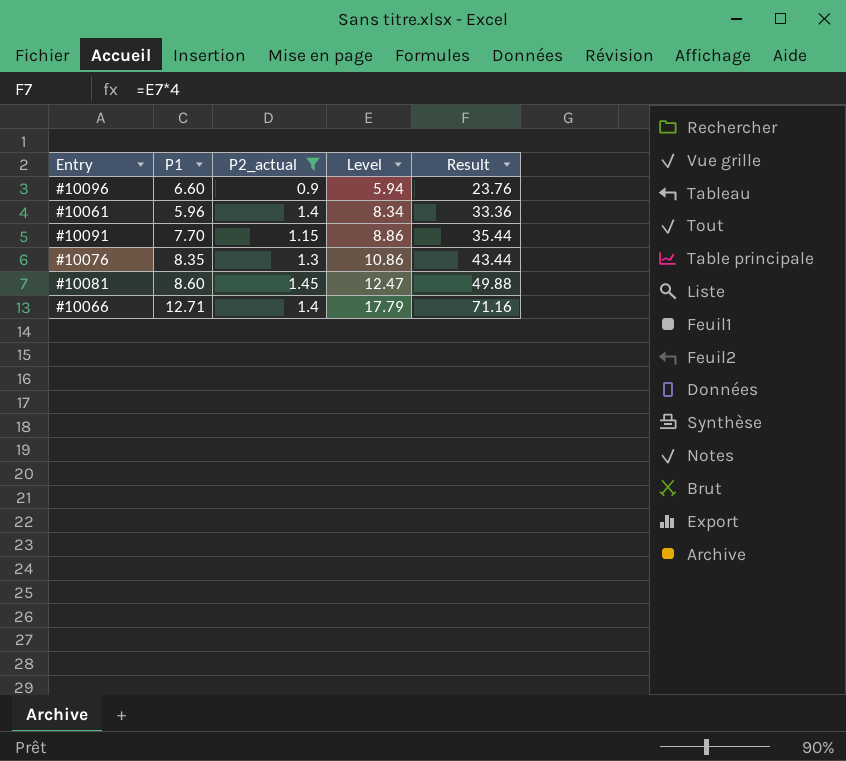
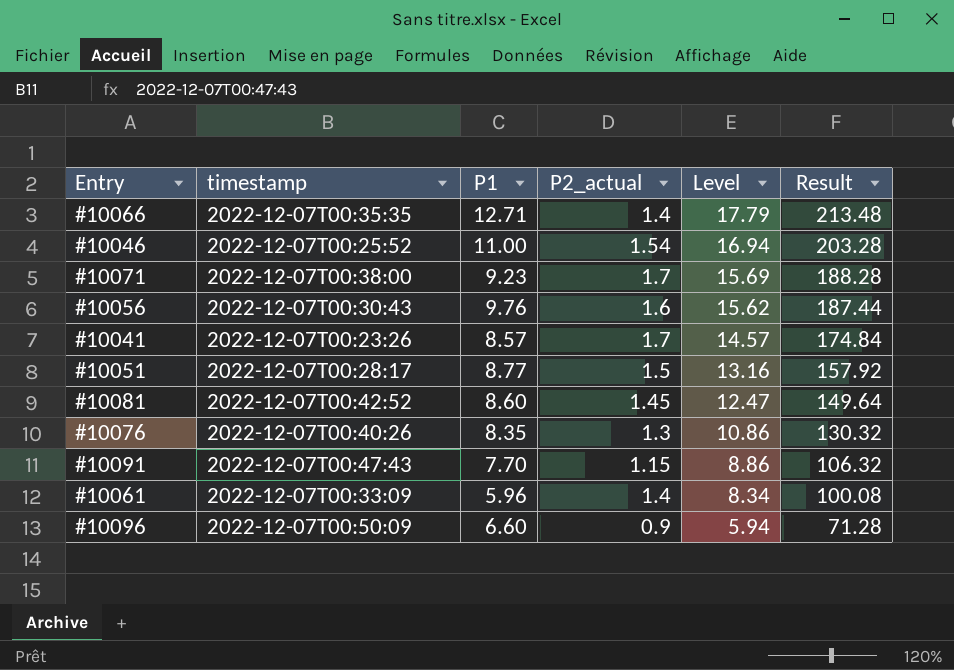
filter: P2_actual <= 1.45 -> none
row order: Level ascending -> Level descending
column timestamp | position: none -> 2
column Result | formula: [Level] * 4 -> [Level] * 12

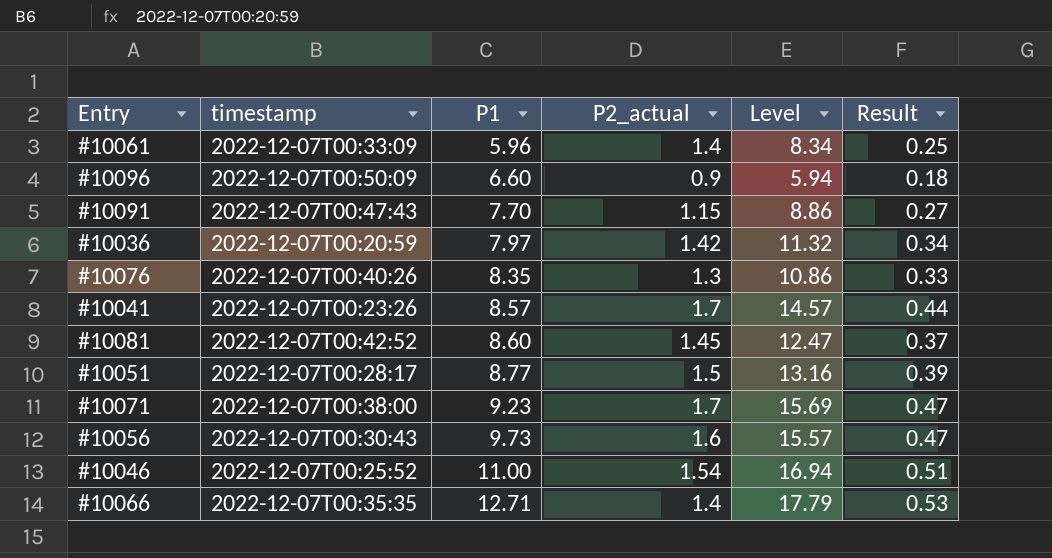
row order: Level descending -> P1 ascending
column Result | formula: [Level] * 12 -> [Level] * 0.03
row #10036: none -> 2022-12-07T00:20:59 | 7.97 | 1.42 | 11.32 | 0.34
#10056 | P1: 9.76 -> 9.73
#10056 | Level: 15.62 -> 15.57

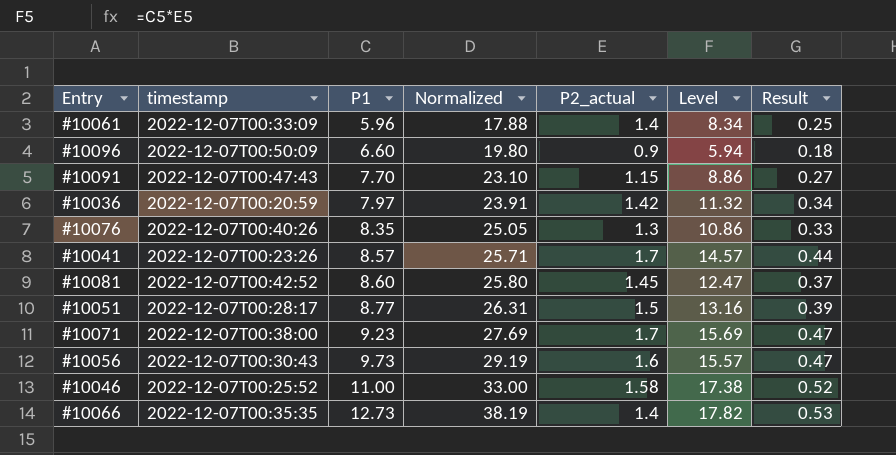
column Normalized | formula: none -> [P1] * 3
#10046 | P2_actual: 1.54 -> 1.58
#10046 | Level: 16.94 -> 17.38
#10046 | Result: 0.51 -> 0.52
#10066 | P1: 12.71 -> 12.73
#10066 | Level: 17.79 -> 17.82

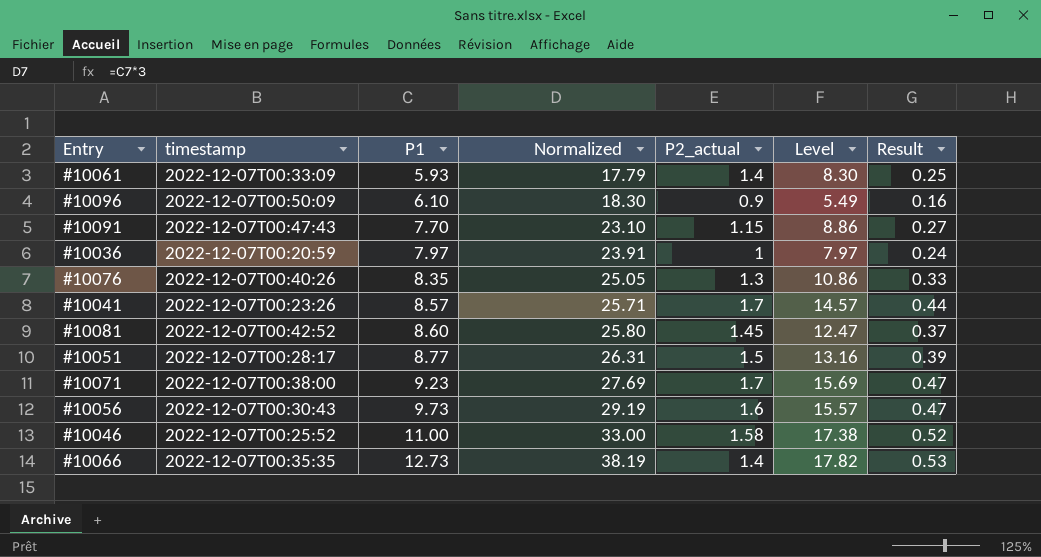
#10061 | P1: 5.96 -> 5.93
#10061 | Normalized: 17.88 -> 17.79
#10061 | Level: 8.34 -> 8.30
#10096 | P1: 6.60 -> 6.10
#10096 | Normalized: 19.80 -> 18.30
#10096 | Level: 5.94 -> 5.49
#10096 | Result: 0.18 -> 0.16
#10036 | P2_actual: 1.42 -> 1
#10036 | Level: 11.32 -> 7.97
#10036 | Result: 0.34 -> 0.24

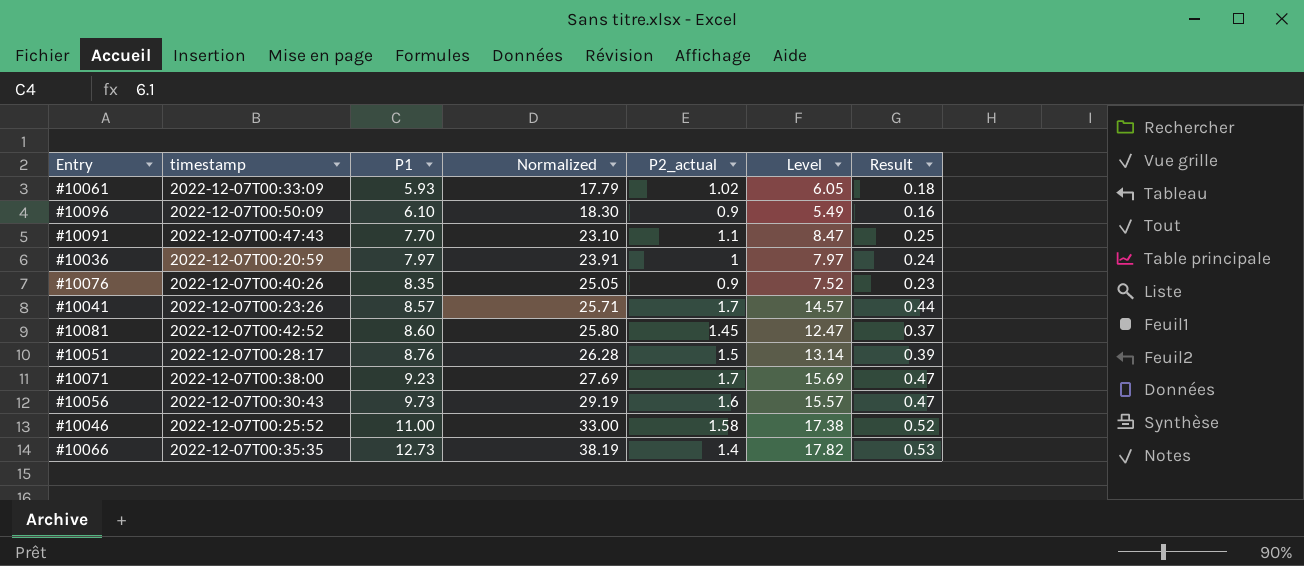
#10061 | P2_actual: 1.4 -> 1.02
#10061 | Level: 8.30 -> 6.05
#10061 | Result: 0.25 -> 0.18
#10091 | P2_actual: 1.15 -> 1.1
#10091 | Level: 8.86 -> 8.47
#10091 | Result: 0.27 -> 0.25
#10076 | P2_actual: 1.3 -> 0.9
#10076 | Level: 10.86 -> 7.52
#10076 | Result: 0.33 -> 0.23
#10051 | P1: 8.77 -> 8.76
#10051 | Normalized: 26.31 -> 26.28
#10051 | Level: 13.16 -> 13.14

